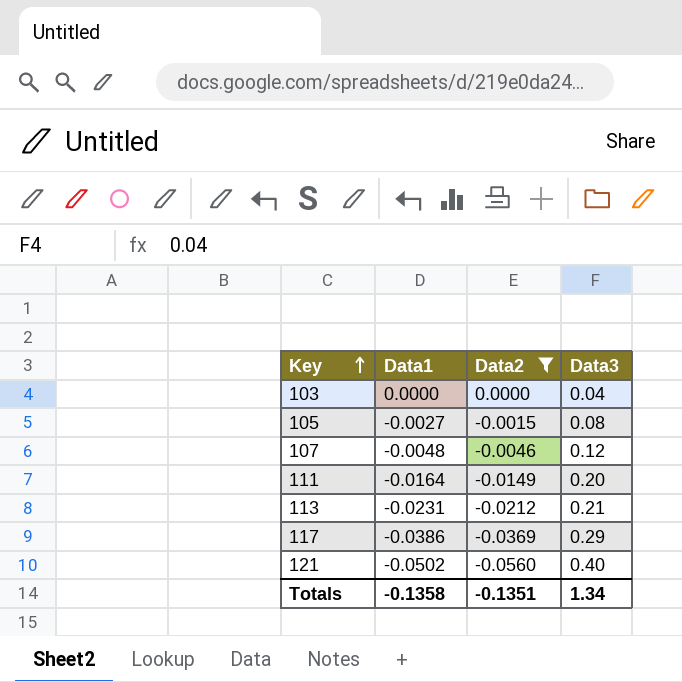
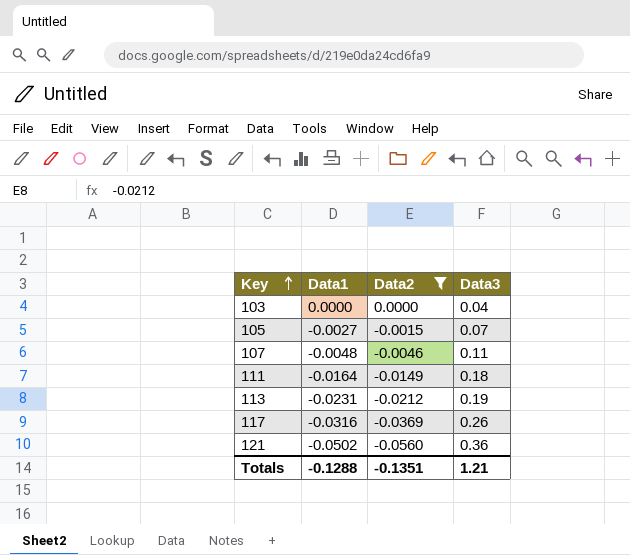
105 | Data3: 0.08 -> 0.07
107 | Data3: 0.12 -> 0.11
111 | Data3: 0.20 -> 0.18
113 | Data3: 0.21 -> 0.19
117 | Data1: -0.0386 -> -0.0316
117 | Data3: 0.29 -> 0.26
121 | Data3: 0.40 -> 0.36
Totals | Data1: -0.1358 -> -0.1288
Totals | Data3: 1.34 -> 1.21

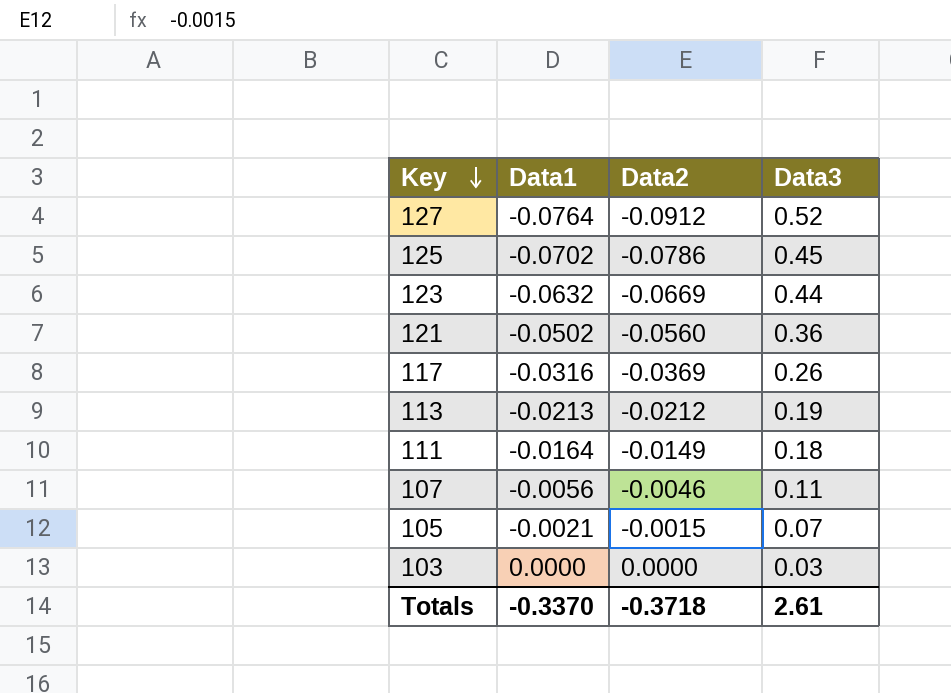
filter: Data2 >= -0.0560 -> none
row order: Key ascending -> Key descending
113 | Data1: -0.0231 -> -0.0213
107 | Data1: -0.0048 -> -0.0056
105 | Data1: -0.0027 -> -0.0021
103 | Data3: 0.04 -> 0.03
Totals | Data1: -0.1288 -> -0.3370
Totals | Data2: -0.1351 -> -0.3718
Totals | Data3: 1.21 -> 2.61

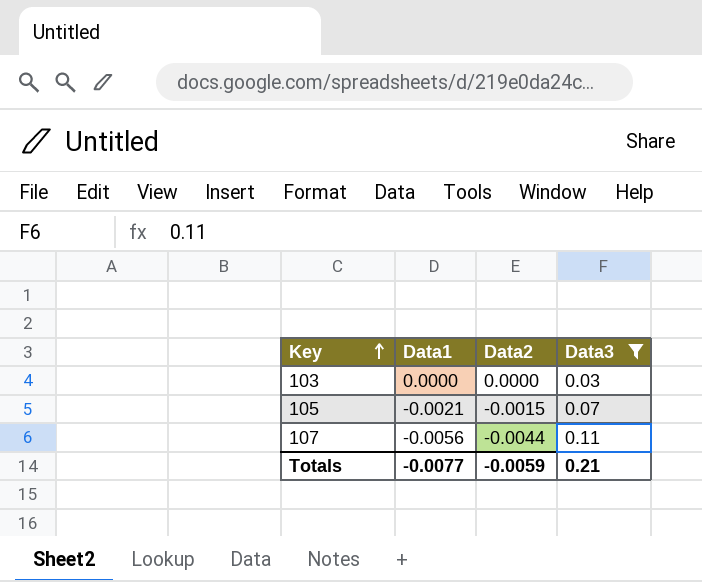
filter: none -> Data3 <= 0.11
row order: Key descending -> Key ascending
107 | Data2: -0.0046 -> -0.0044
Totals | Data1: -0.3370 -> -0.0077
Totals | Data2: -0.3718 -> -0.0059
Totals | Data3: 2.61 -> 0.21

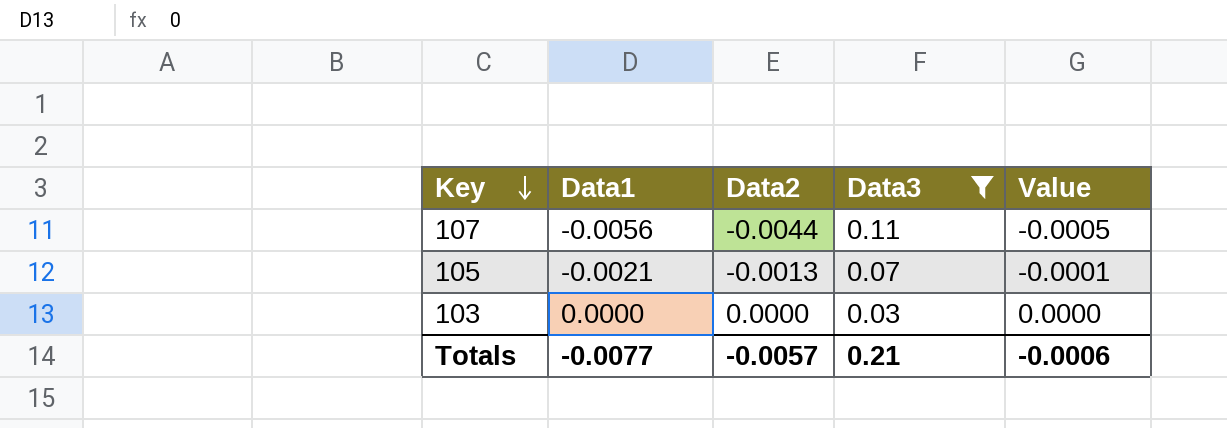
row order: Key ascending -> Key descending
column Value | formula: none -> [Data2] * [Data3]
105 | Data2: -0.0015 -> -0.0013
Totals | Data2: -0.0059 -> -0.0057

